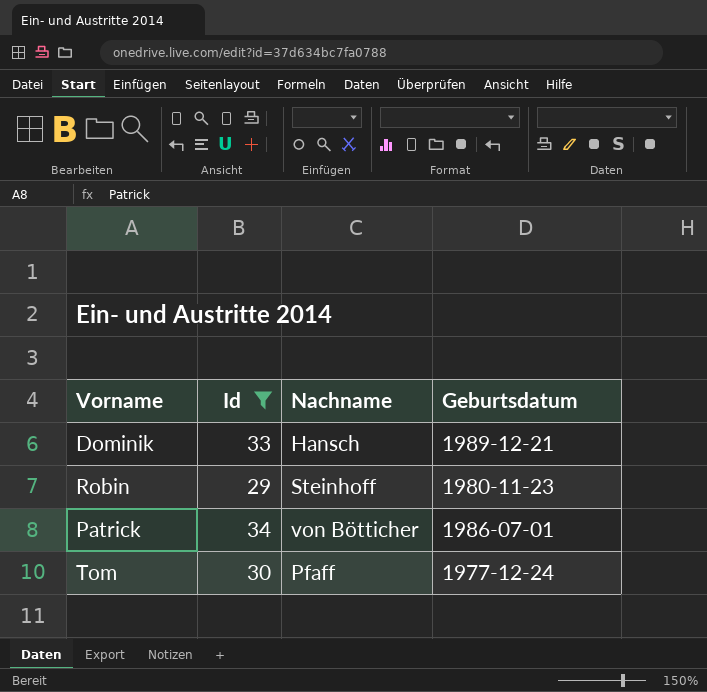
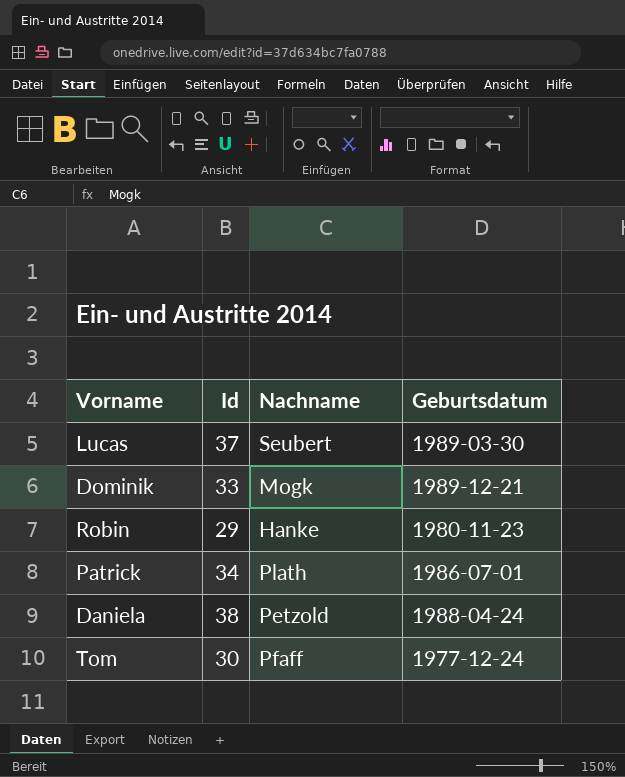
filter: Id <= 34 -> none
Dominik | Nachname: Hansch -> Mogk
Robin | Nachname: Steinhoff -> Hanke
Patrick | Nachname: von Bötticher -> Plath

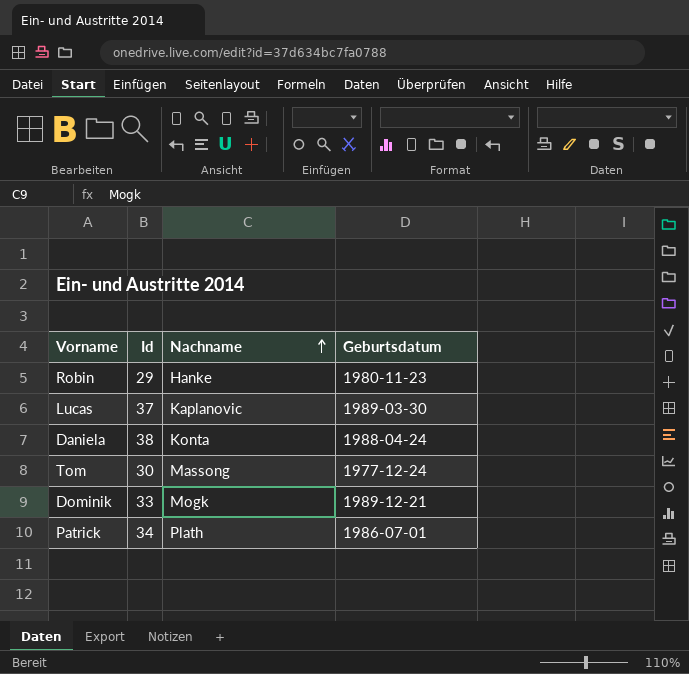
row order: none -> Nachname ascending
Lucas | Nachname: Seubert -> Kaplanovic
Daniela | Nachname: Petzold -> Konta
Tom | Nachname: Pfaff -> Massong

